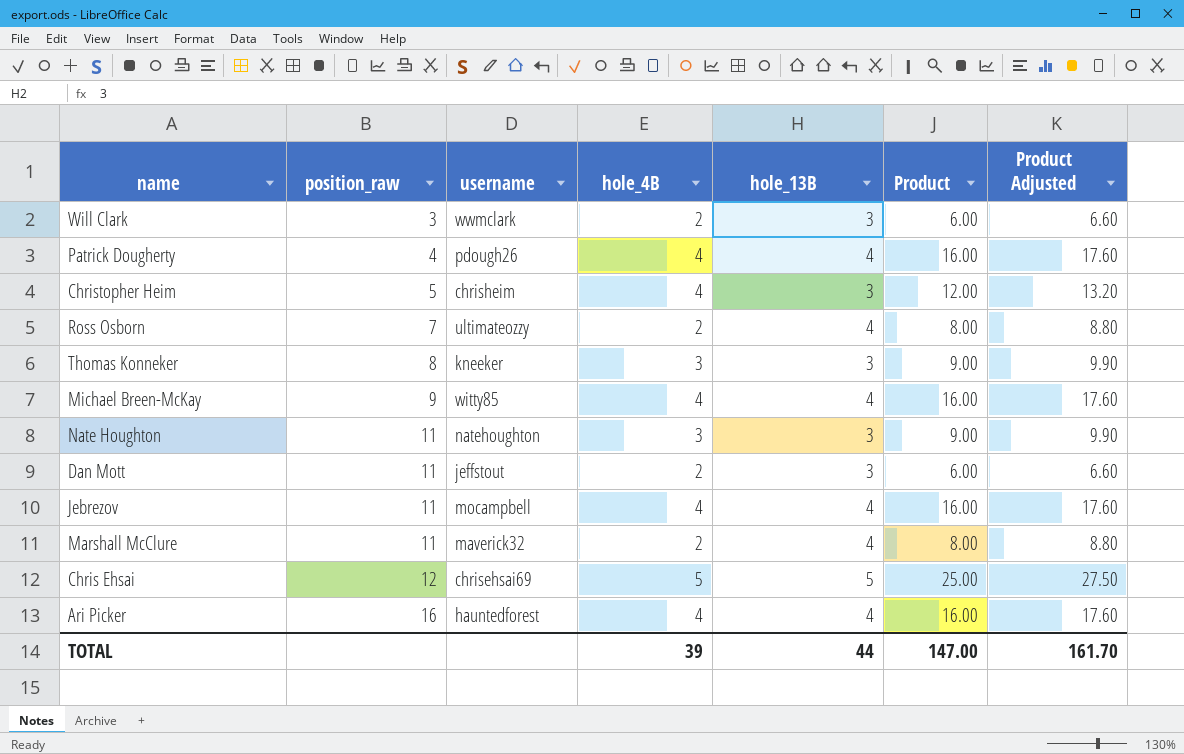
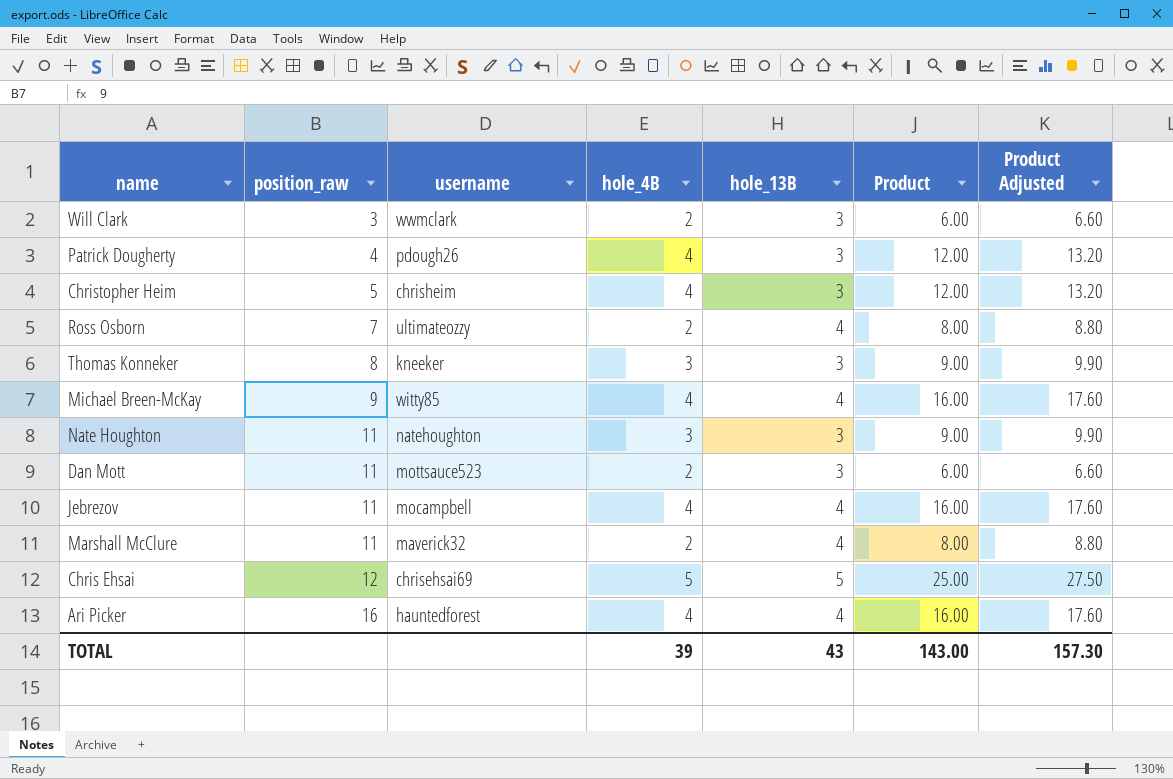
Patrick Dougherty | hole_13B: 4 -> 3
Patrick Dougherty | Product: 16.00 -> 12.00
Patrick Dougherty | Product Adjusted: 17.60 -> 13.20
Dan Mott | username: jeffstout -> mottsauce523
TOTAL | hole_13B: 44 -> 43
TOTAL | Product: 147.00 -> 143.00
TOTAL | Product Adjusted: 161.70 -> 157.30

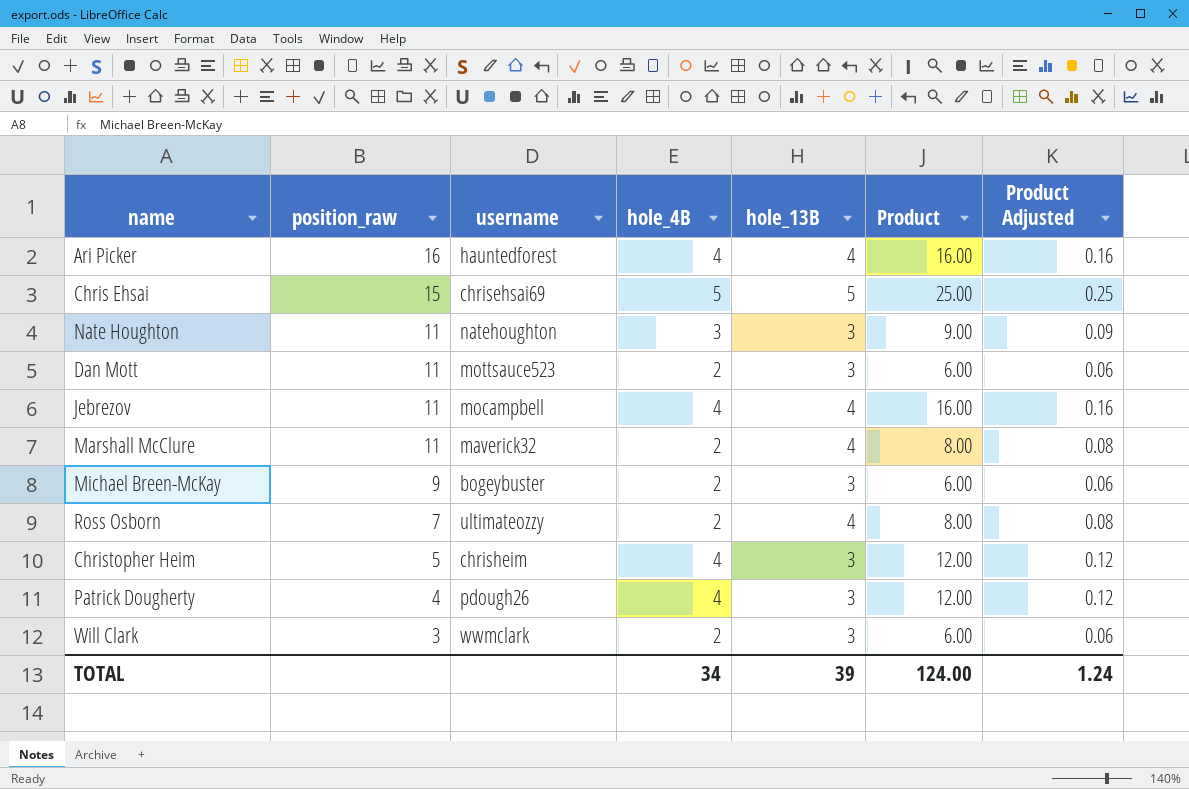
row order: position_raw ascending -> position_raw descending
column Product Adjusted | formula: [Product] * 1.1 -> [Product] * 0.01
row Thomas Konneker: 8 | kneeker | 3 | 3 | 9.00 | 9.90 -> none
Chris Ehsai | position_raw: 12 -> 15
Michael Breen-McKay | username: witty85 -> bogeybuster
Michael Breen-McKay | hole_4B: 4 -> 2
Michael Breen-McKay | hole_13B: 4 -> 3
Michael Breen-McKay | Product: 16.00 -> 6.00
TOTAL | hole_4B: 39 -> 34
TOTAL | hole_13B: 43 -> 39
TOTAL | Product: 143.00 -> 124.00
TOTAL | Product Adjusted: 157.30 -> 1.24

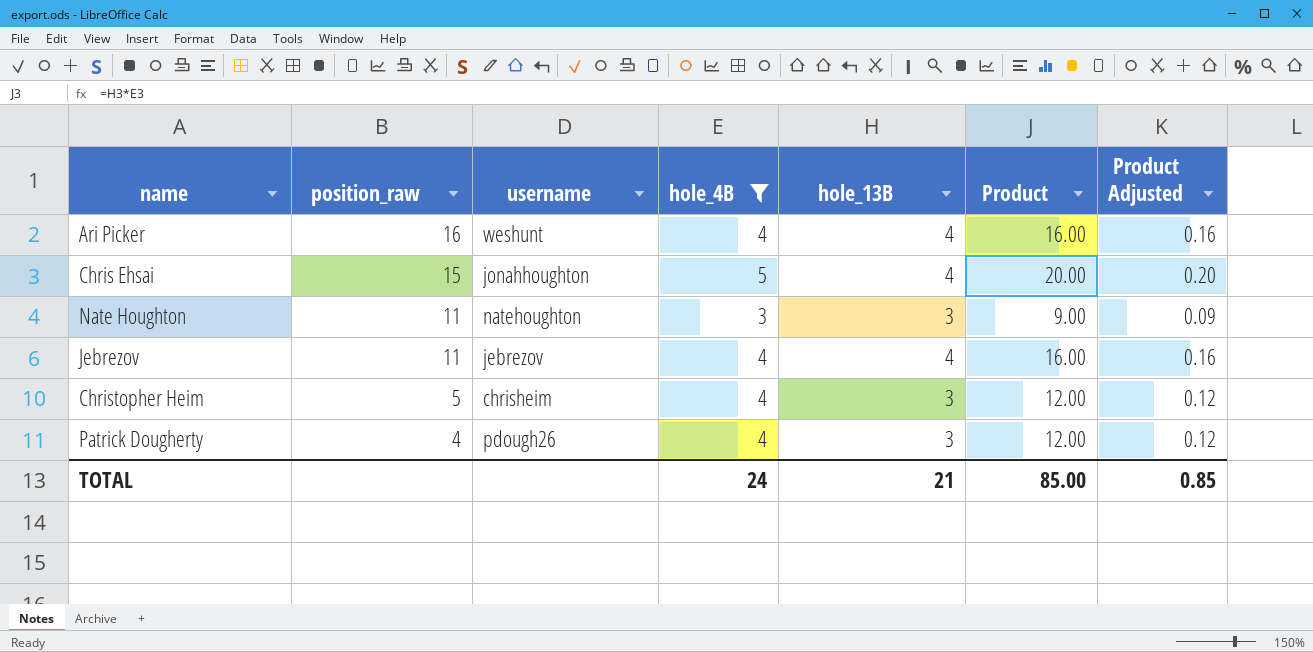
filter: none -> hole_4B != 2
Ari Picker | username: hauntedforest -> weshunt
Chris Ehsai | username: chrisehsai69 -> jonahhoughton
Chris Ehsai | hole_13B: 5 -> 4
Chris Ehsai | Product: 25.00 -> 20.00
Chris Ehsai | Product Adjusted: 0.25 -> 0.20
Jebrezov | username: mocampbell -> jebrezov
TOTAL | hole_4B: 34 -> 24
TOTAL | hole_13B: 39 -> 21
TOTAL | Product: 124.00 -> 85.00
TOTAL | Product Adjusted: 1.24 -> 0.85

